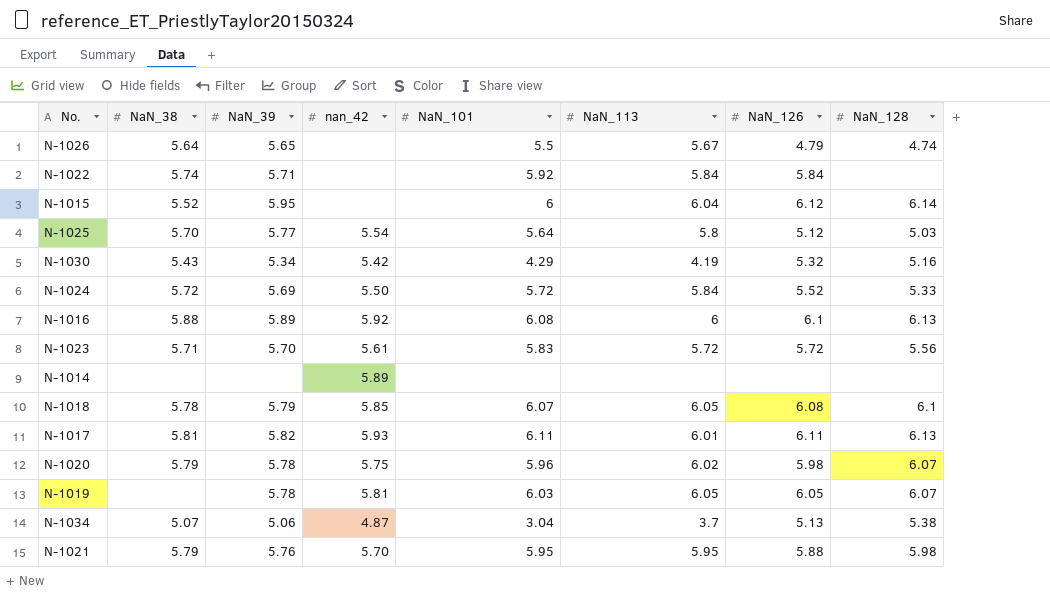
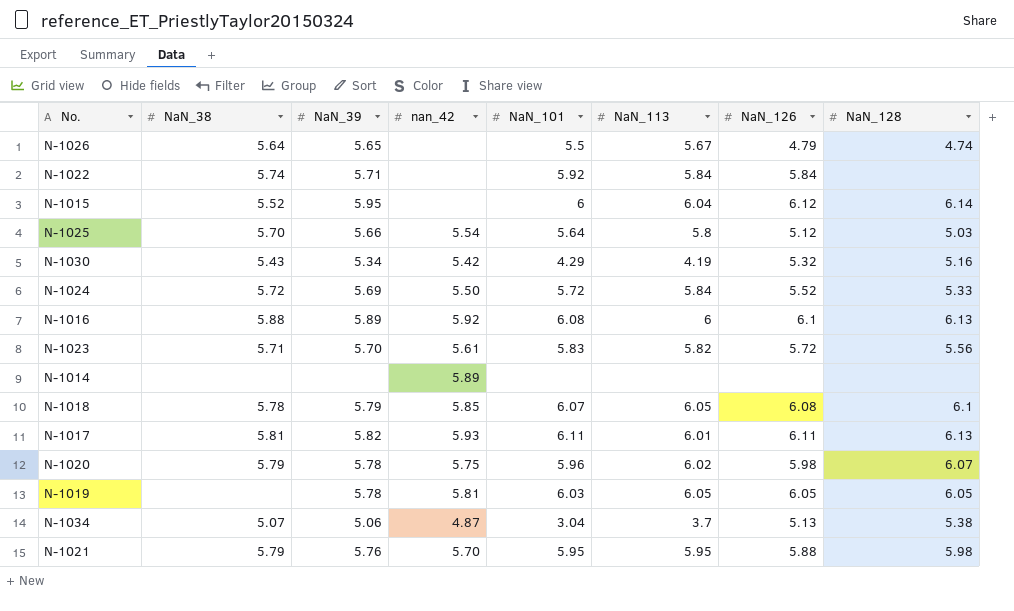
N-1025 | NaN_39: 5.77 -> 5.66
N-1023 | NaN_113: 5.72 -> 5.82
N-1019 | NaN_128: 6.07 -> 6.05

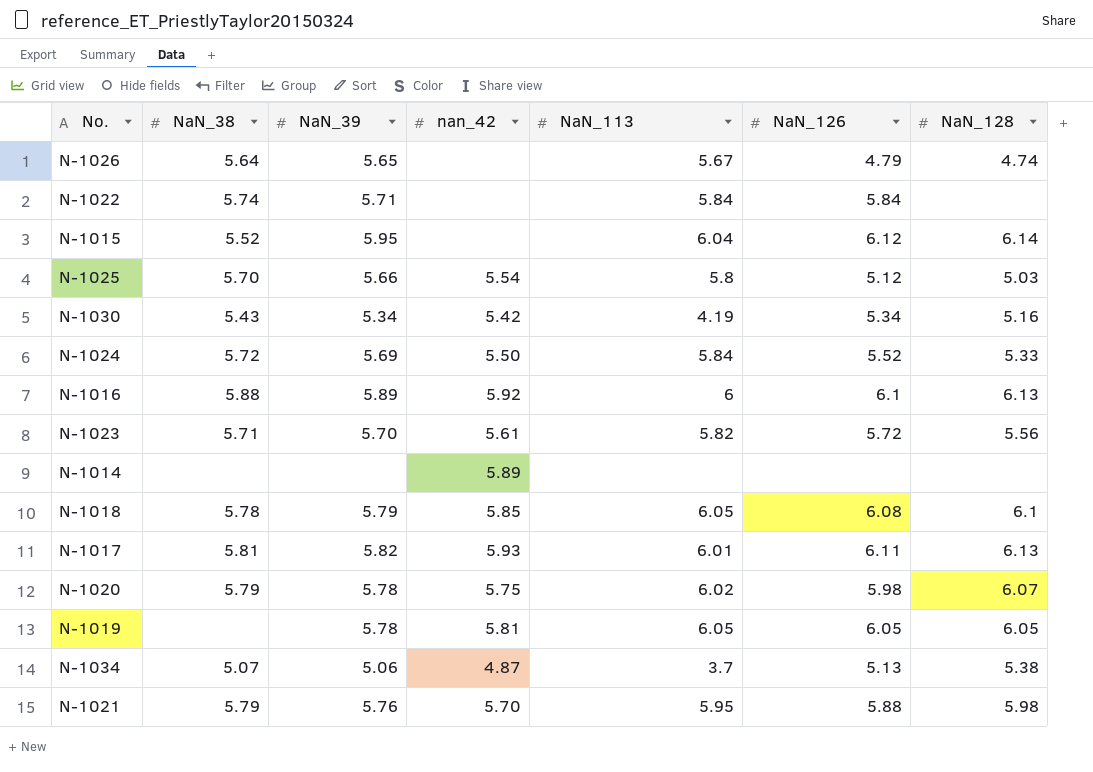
column NaN_101 | position: 5 -> none
N-1030 | NaN_126: 5.32 -> 5.34

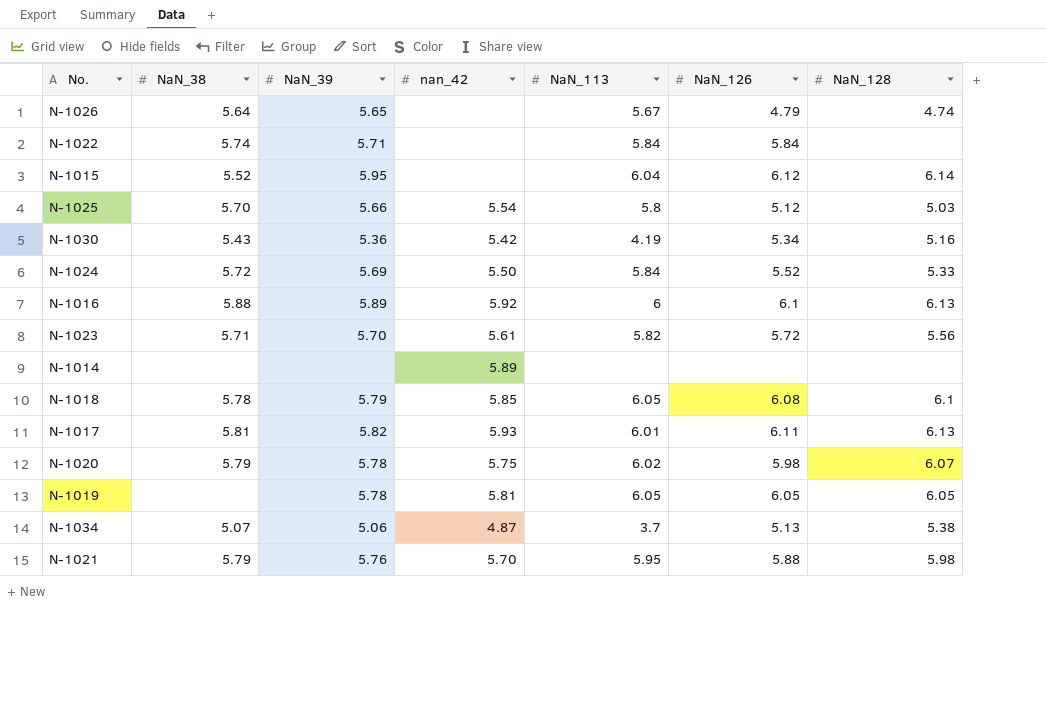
N-1030 | NaN_39: 5.34 -> 5.36

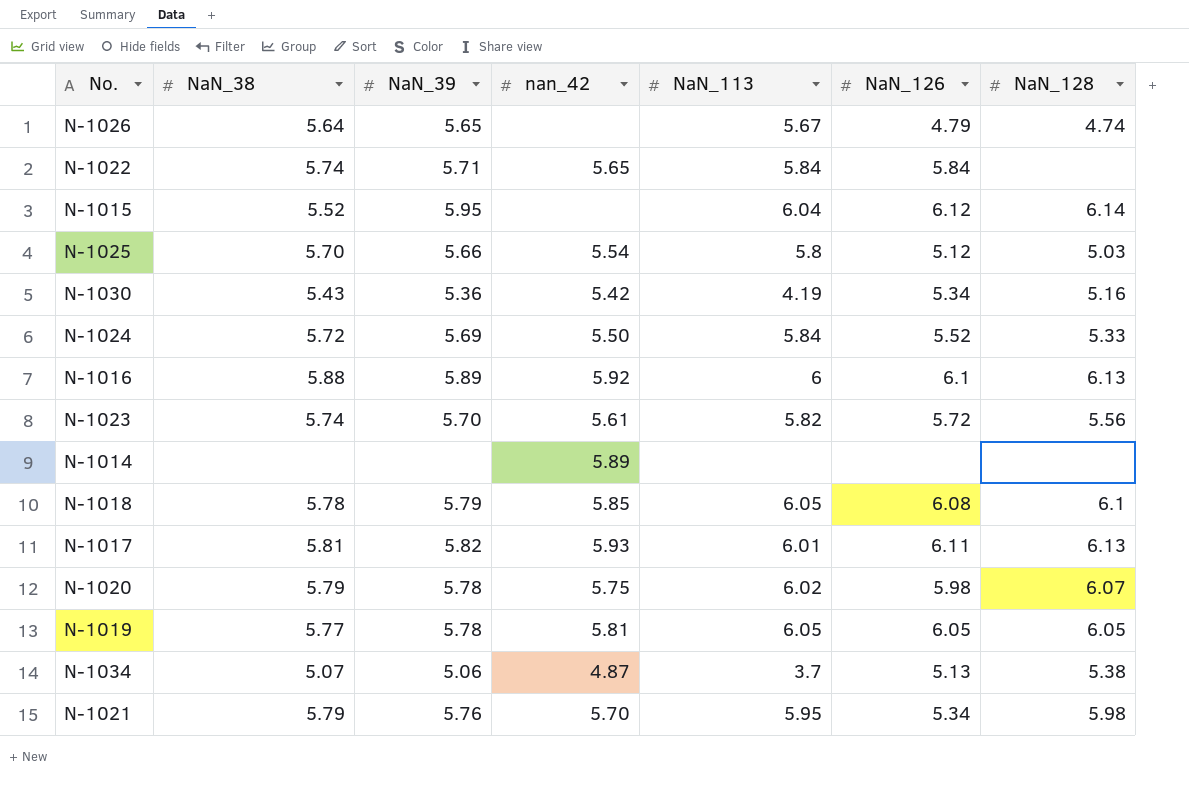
N-1022 | nan_42: none -> 5.65
N-1023 | NaN_38: 5.71 -> 5.74
N-1019 | NaN_38: none -> 5.77
N-1021 | NaN_126: 5.88 -> 5.34

